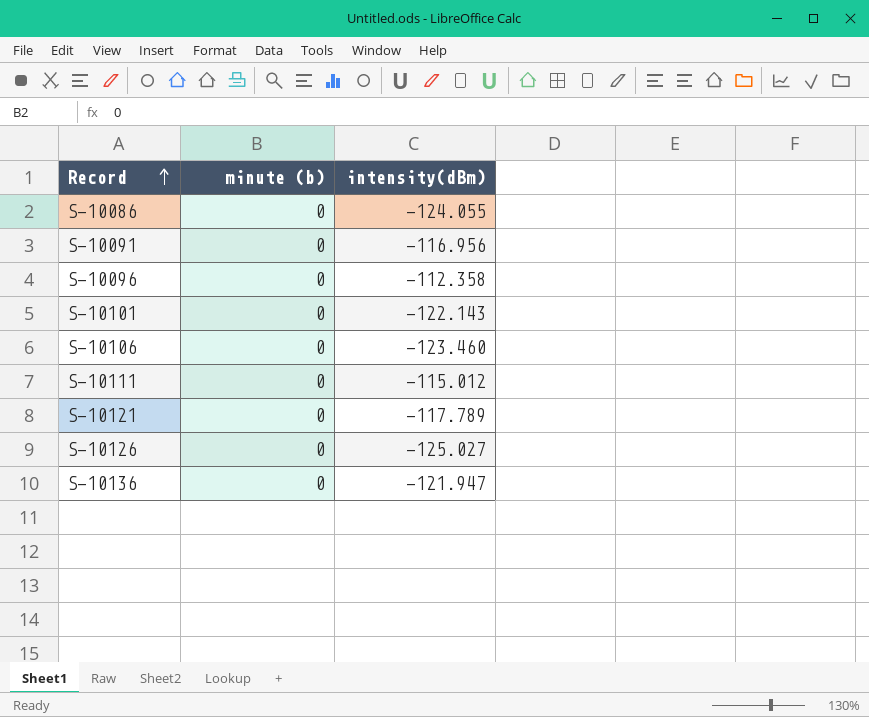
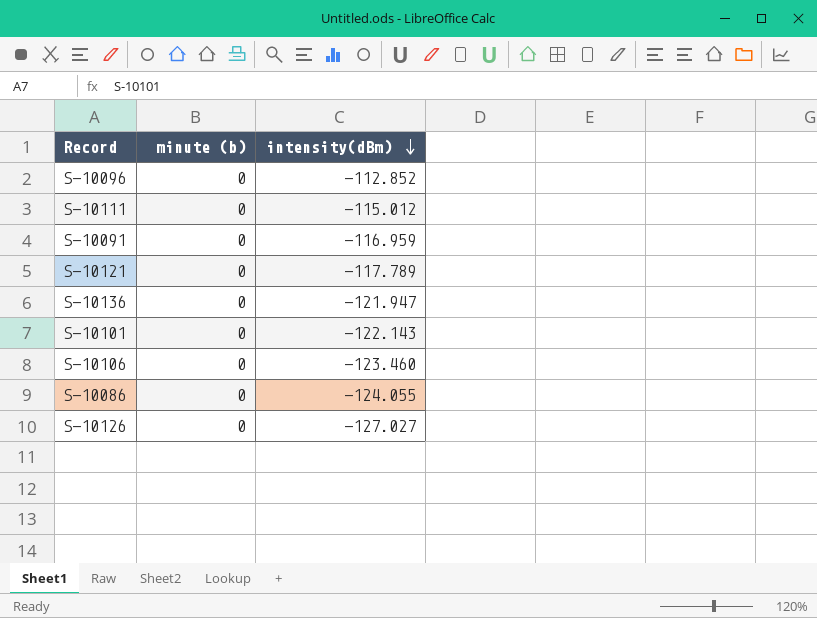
row order: Record ascending -> intensity(dBm) descending
S-10096 | intensity(dBm): -112.358 -> -112.852
S-10091 | intensity(dBm): -116.956 -> -116.959
S-10126 | intensity(dBm): -125.027 -> -127.027

